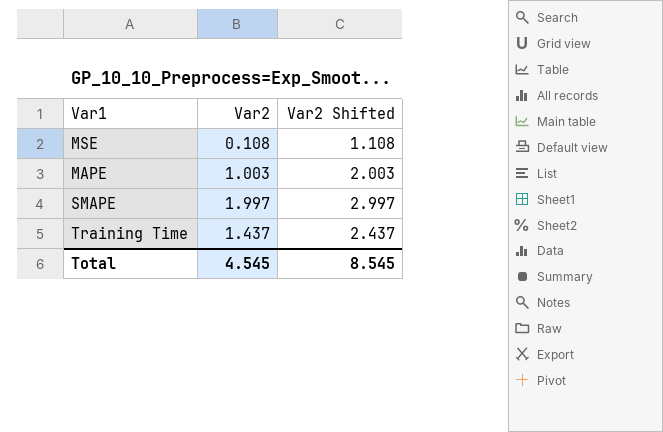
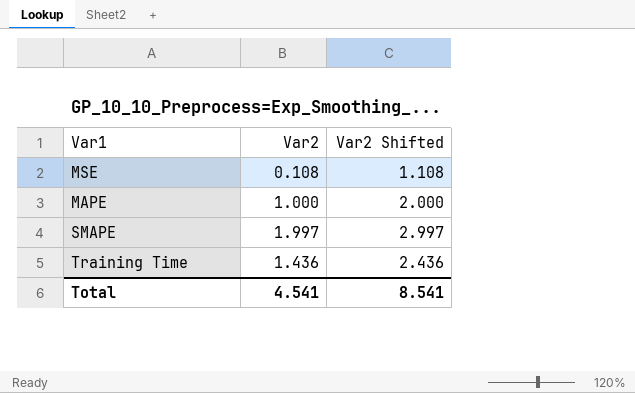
MAPE | Var2: 1.003 -> 1.000
MAPE | Var2 Shifted: 2.003 -> 2.000
Training Time | Var2: 1.437 -> 1.436
Training Time | Var2 Shifted: 2.437 -> 2.436
Total | Var2: 4.545 -> 4.541
Total | Var2 Shifted: 8.545 -> 8.541

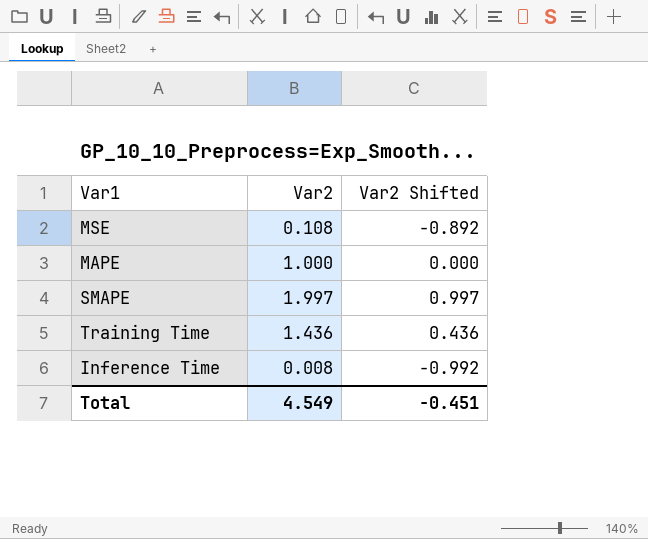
column Var2 Shifted | formula: [Var2] + 1 -> [Var2] - 1
row Inference Time: none -> 0.008 | -0.992
Total | Var2: 4.541 -> 4.549
Total | Var2 Shifted: 8.541 -> -0.451

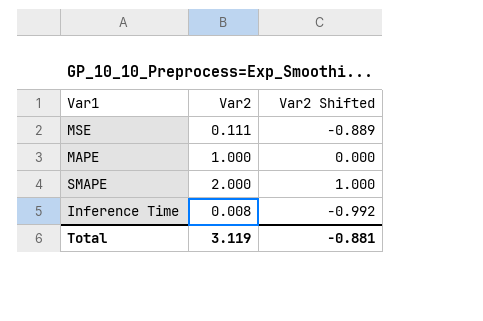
row Training Time: 1.436 | 0.436 -> none
MSE | Var2: 0.108 -> 0.111
MSE | Var2 Shifted: -0.892 -> -0.889
SMAPE | Var2: 1.997 -> 2.000
SMAPE | Var2 Shifted: 0.997 -> 1.000
Total | Var2: 4.549 -> 3.119
Total | Var2 Shifted: -0.451 -> -0.881

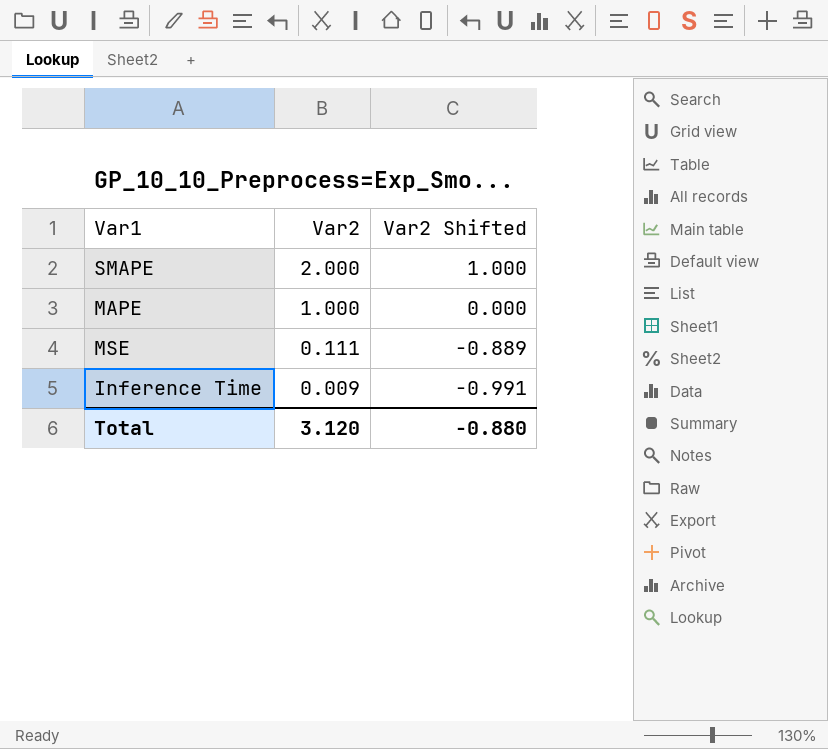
row order: none -> Var2 descending
Inference Time | Var2: 0.008 -> 0.009
Inference Time | Var2 Shifted: -0.992 -> -0.991
Total | Var2: 3.119 -> 3.120
Total | Var2 Shifted: -0.881 -> -0.880

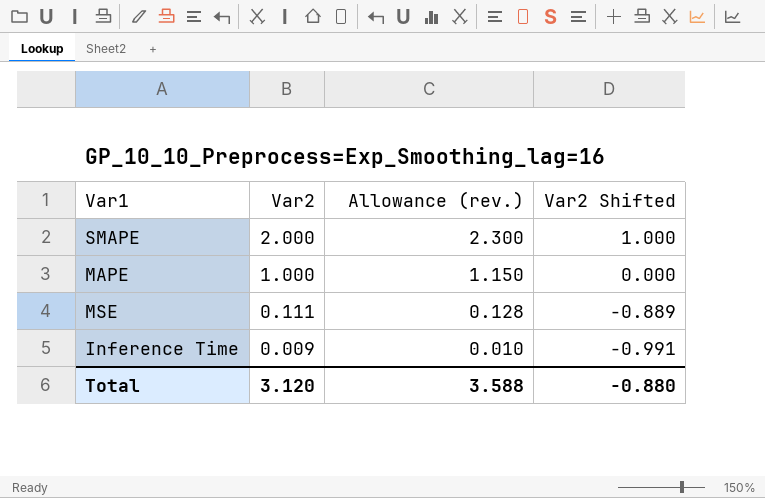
column Allowance (rev.) | formula: none -> [Var2] * 1.15

